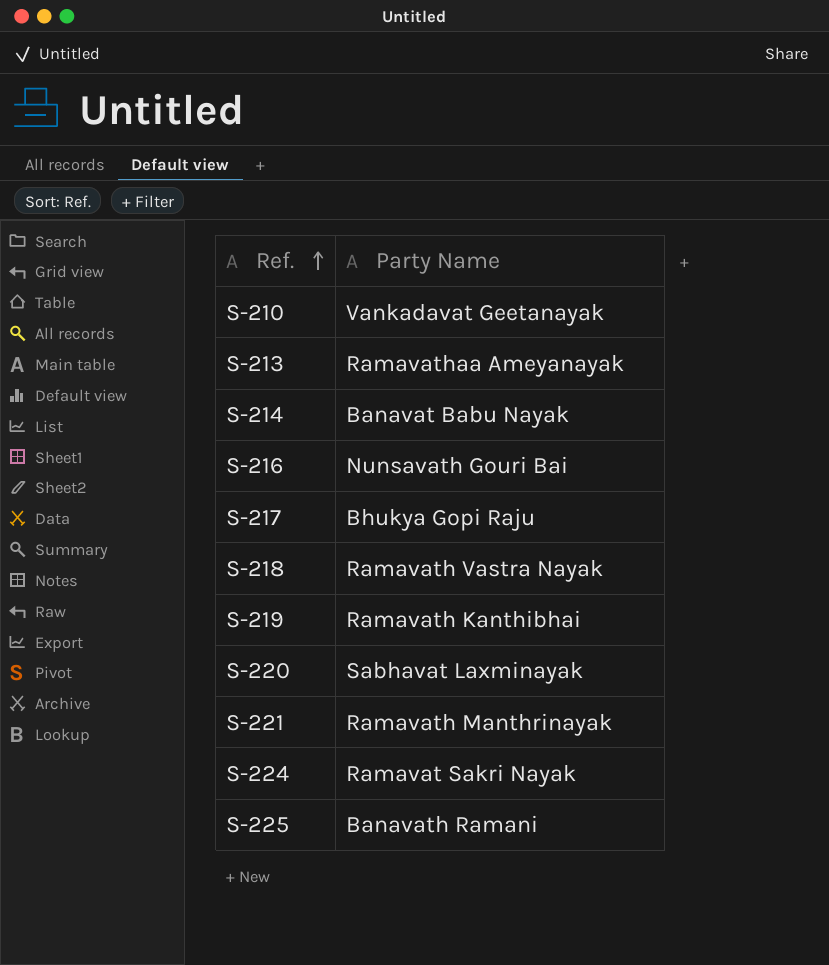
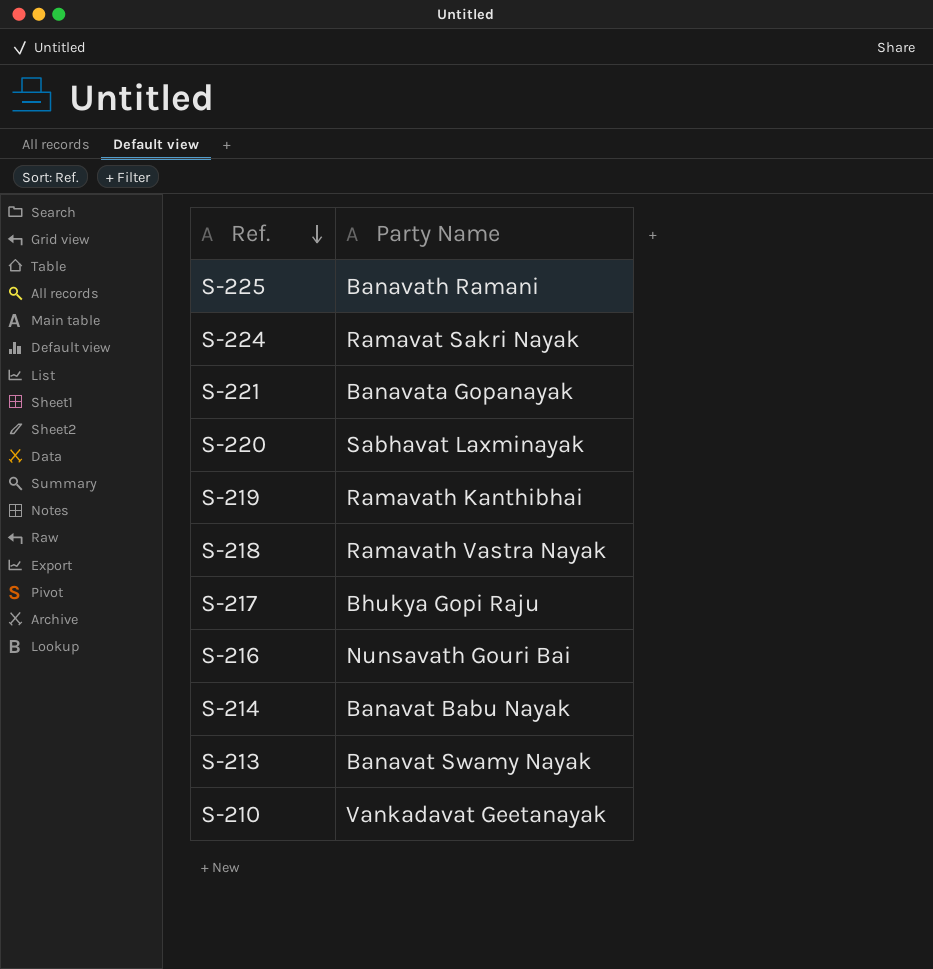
row order: Ref. ascending -> Ref. descending
S-221 | Party Name: Ramavath Manthrinayak -> Banavata Gopanayak
S-213 | Party Name: Ramavathaa Ameyanayak -> Banavat Swamy Nayak

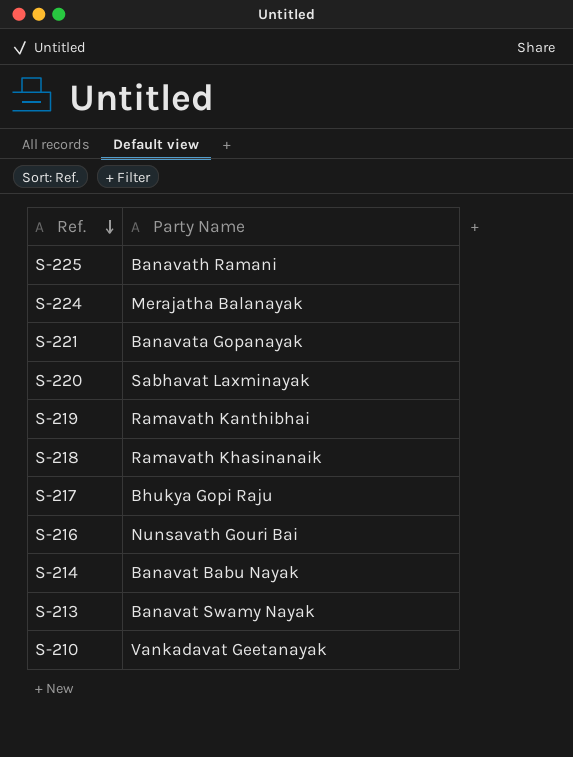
S-224 | Party Name: Ramavat Sakri Nayak -> Merajatha Balanayak
S-218 | Party Name: Ramavath Vastra Nayak -> Ramavath Khasinanaik

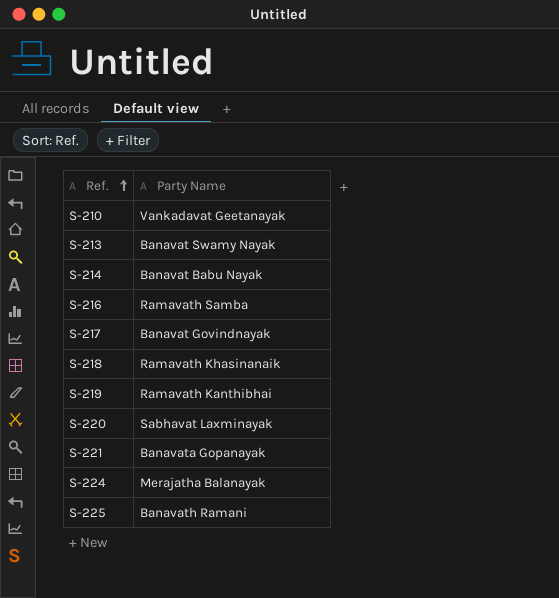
row order: Ref. descending -> Ref. ascending
S-216 | Party Name: Nunsavath Gouri Bai -> Ramavath Samba
S-217 | Party Name: Bhukya Gopi Raju -> Banavat Govindnayak

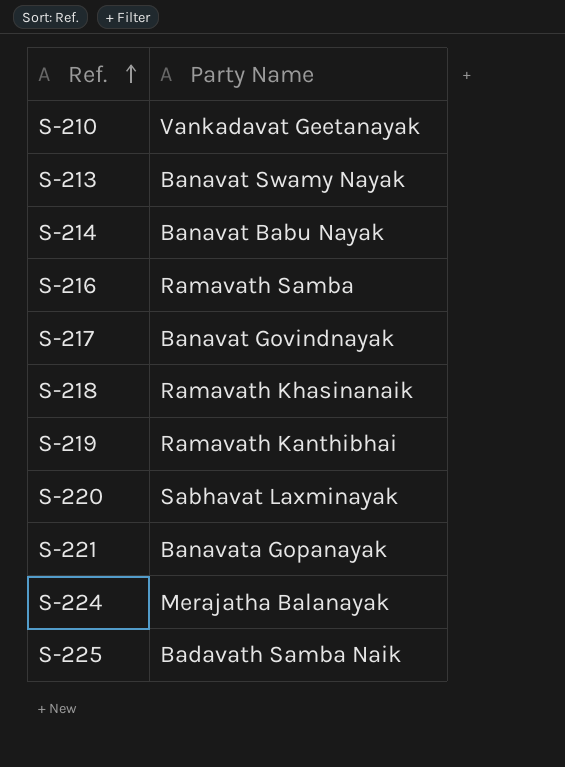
S-225 | Party Name: Banavath Ramani -> Badavath Samba Naik

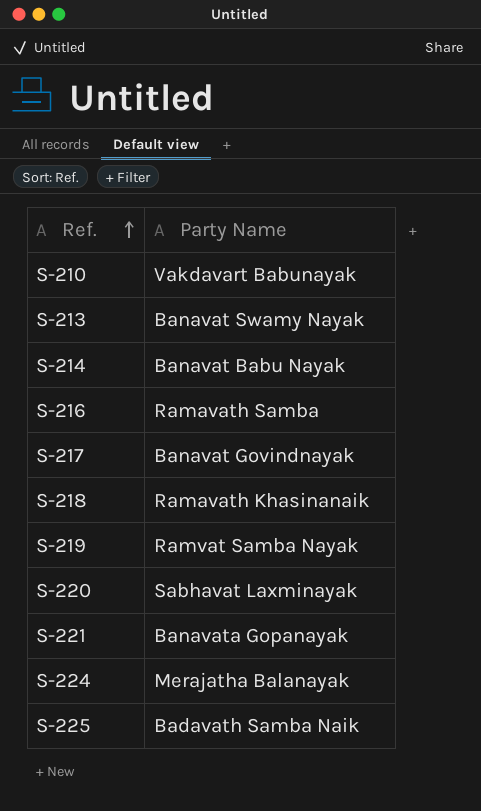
S-210 | Party Name: Vankadavat Geetanayak -> Vakdavart Babunayak
S-219 | Party Name: Ramavath Kanthibhai -> Ramvat Samba Nayak

